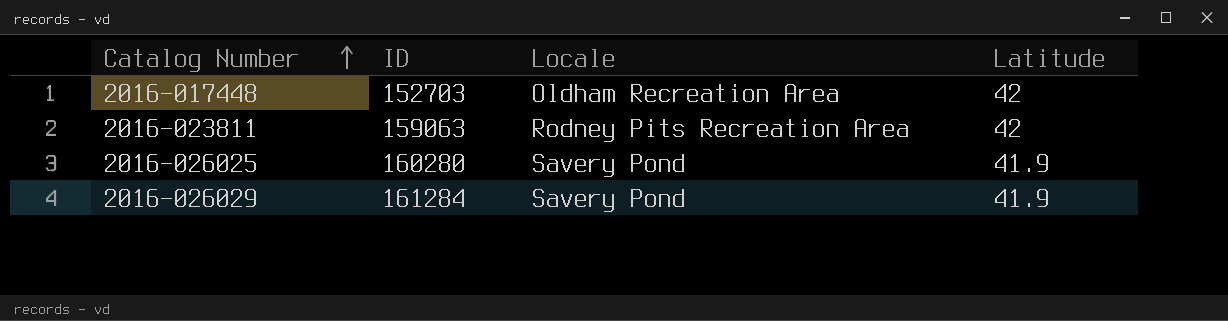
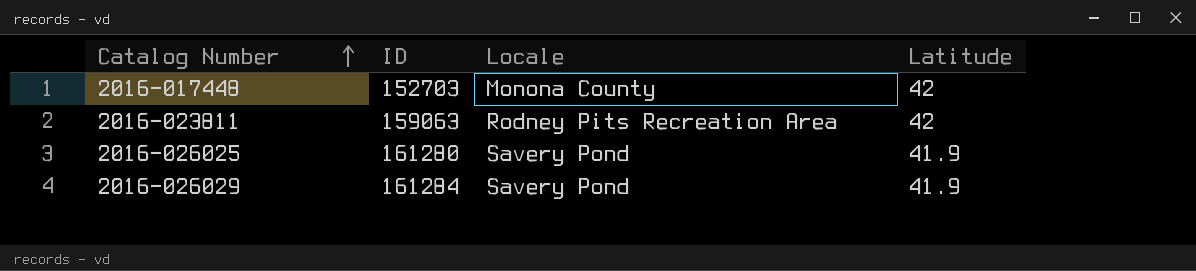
2016-017448 | Locale: Oldham Recreation Area -> Monona County
2016-026025 | ID: 160280 -> 161280

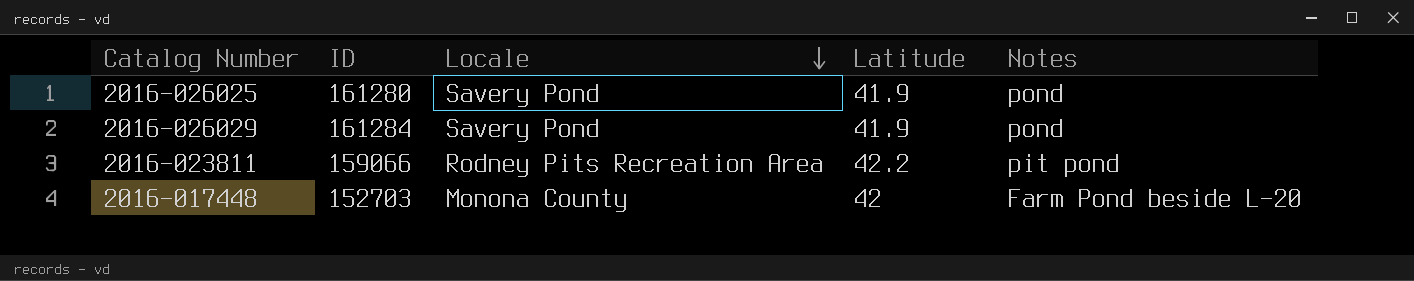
row order: Catalog Number ascending -> Locale descending
column Notes | position: none -> 5
2016-023811 | ID: 159063 -> 159066
2016-023811 | Latitude: 42 -> 42.2

